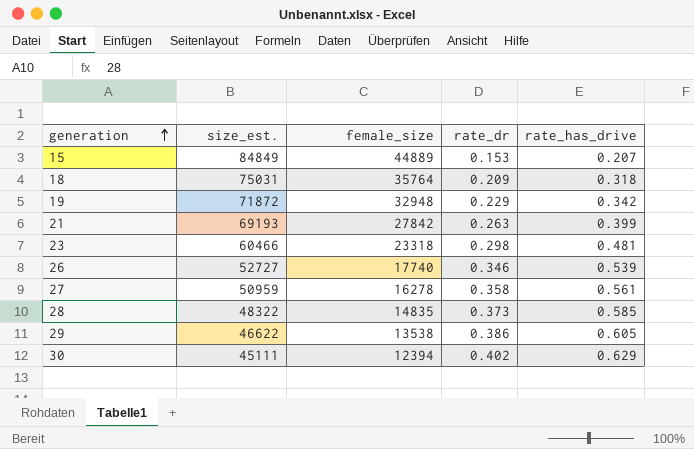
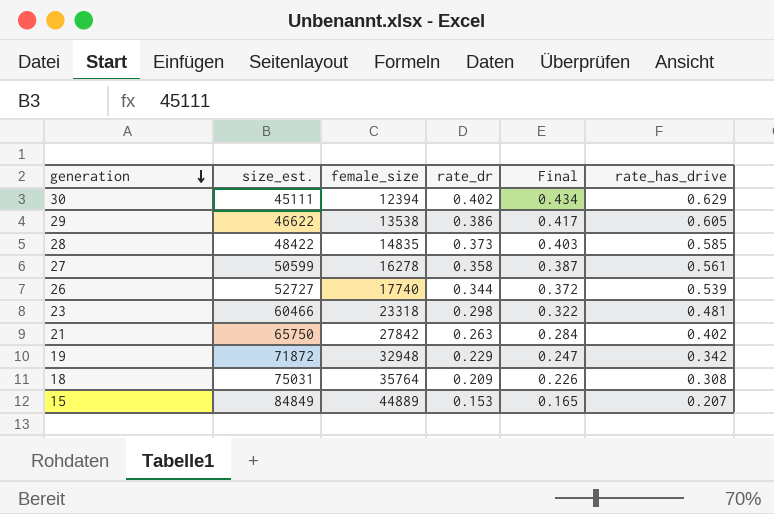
row order: generation ascending -> generation descending
column Final | formula: none -> [rate_dr] * 1.08
28 | size_est.: 48322 -> 48422
27 | size_est.: 50959 -> 50599
26 | rate_dr: 0.346 -> 0.344
21 | size_est.: 69193 -> 65750
21 | rate_has_drive: 0.399 -> 0.402
18 | rate_has_drive: 0.318 -> 0.308

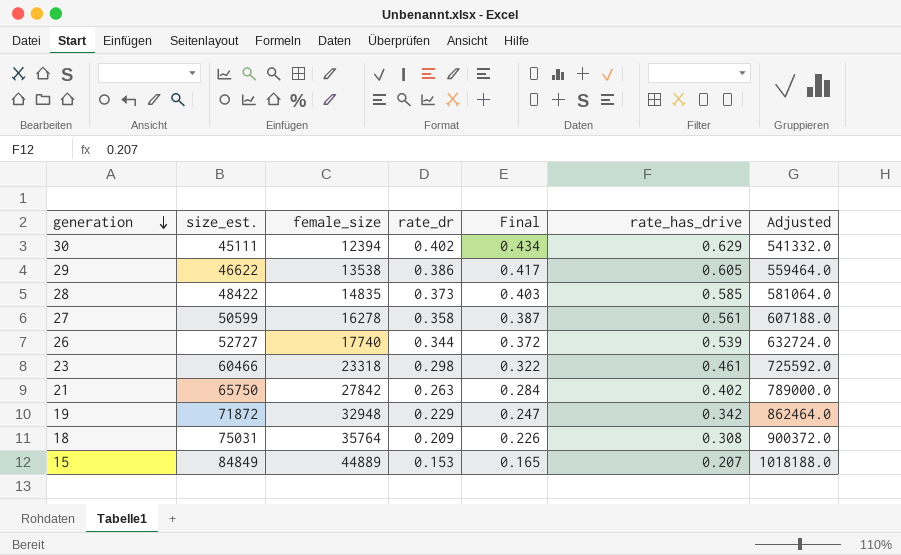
column Adjusted | formula: none -> [size_est.] * 12
23 | rate_has_drive: 0.481 -> 0.461

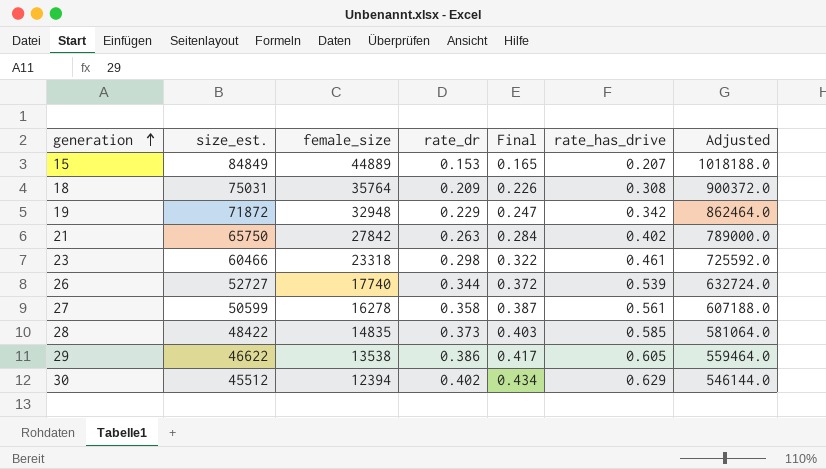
row order: generation descending -> generation ascending
30 | size_est.: 45111 -> 45512
30 | Adjusted: 541332.0 -> 546144.0

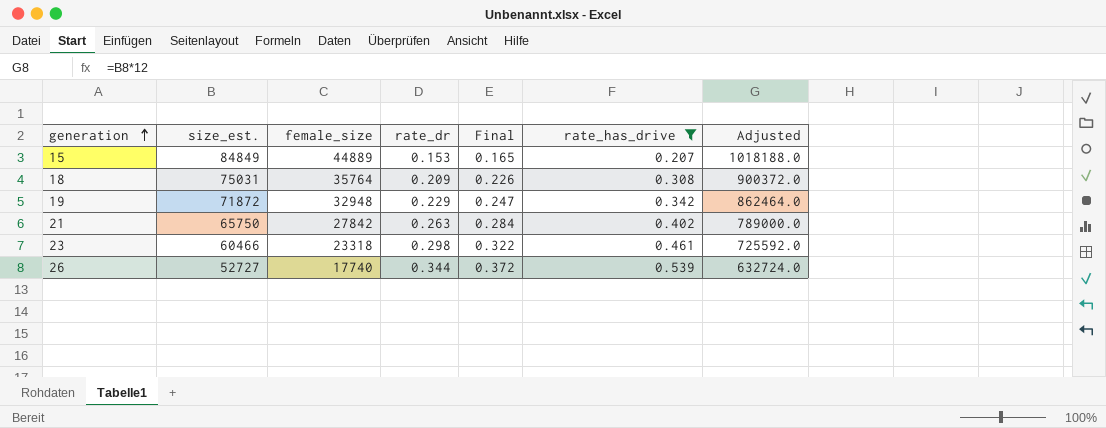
filter: none -> rate_has_drive <= 0.539

